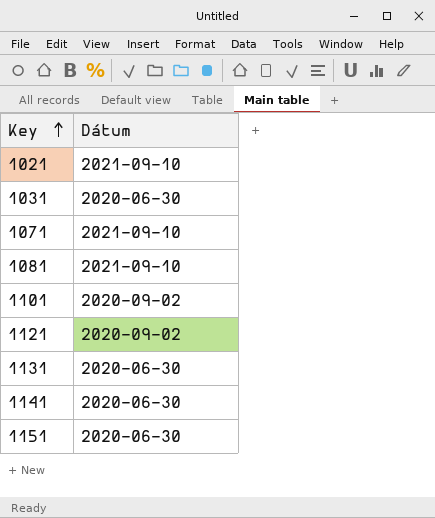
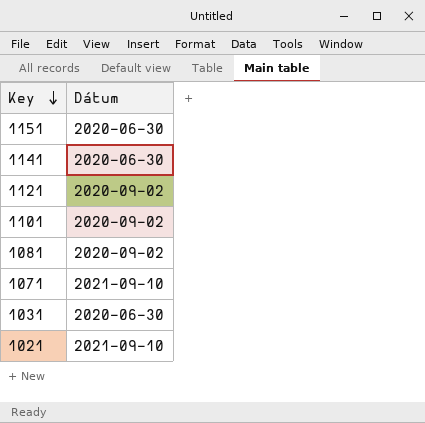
row order: Key ascending -> Key descending
row 1131: 2020-06-30 -> none
1081 | Dátum: 2021-09-10 -> 2020-09-02

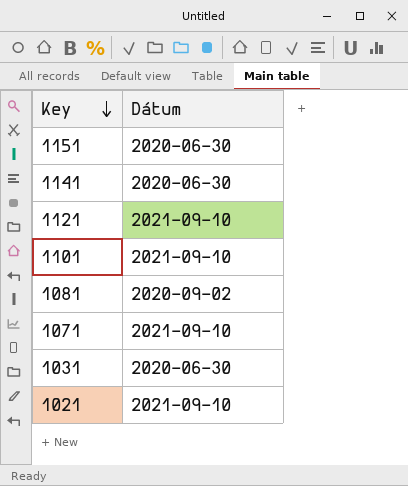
1121 | Dátum: 2020-09-02 -> 2021-09-10
1101 | Dátum: 2020-09-02 -> 2021-09-10

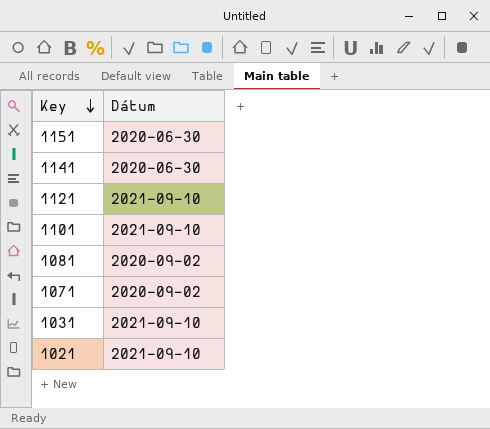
1071 | Dátum: 2021-09-10 -> 2020-09-02
1031 | Dátum: 2020-06-30 -> 2021-09-10

